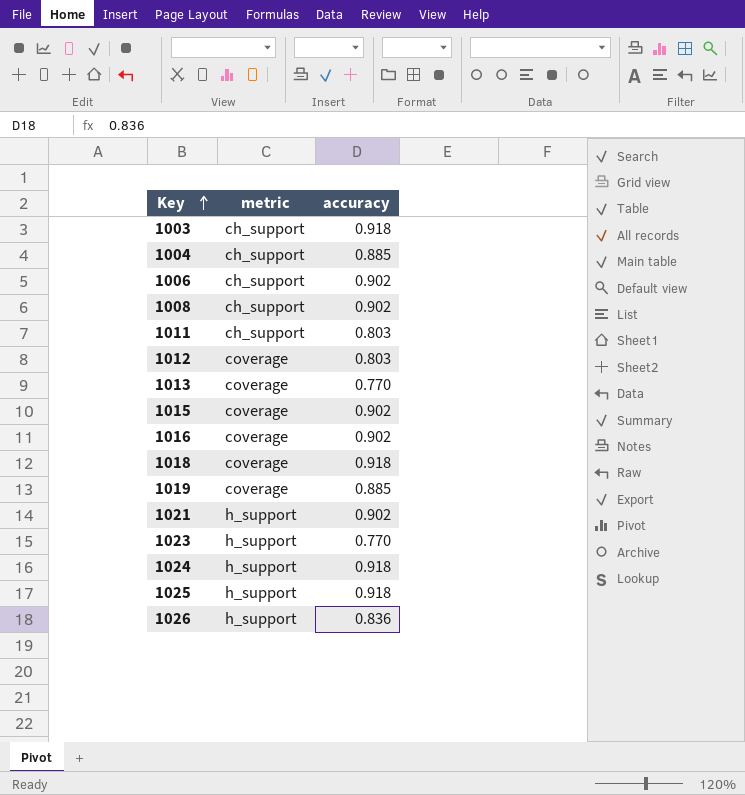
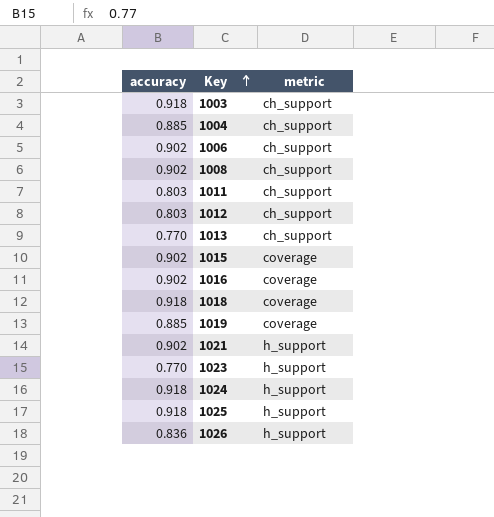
column accuracy | position: 3 -> 1
1012 | metric: coverage -> ch_support
1013 | metric: coverage -> ch_support

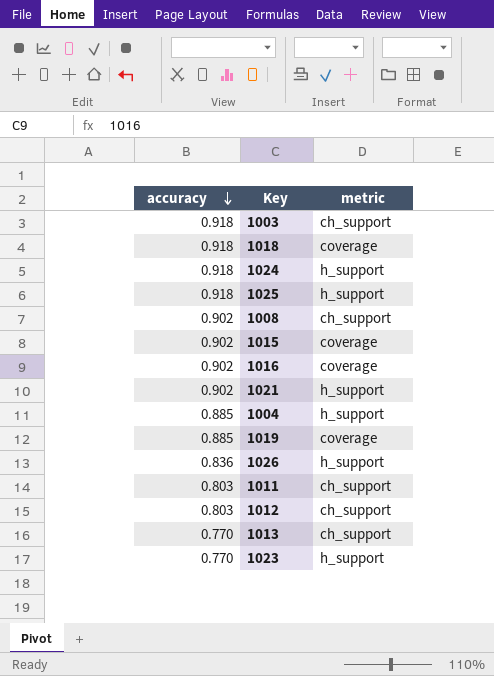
row order: Key ascending -> accuracy descending
row 1006: 0.902 | ch_support -> none
1004 | metric: ch_support -> h_support

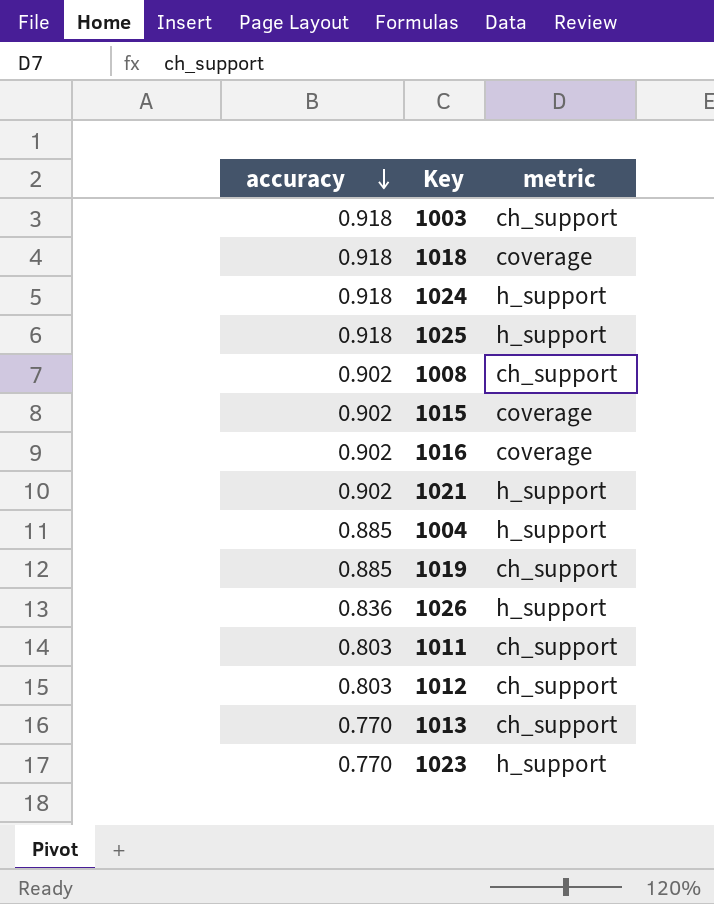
1019 | metric: coverage -> ch_support

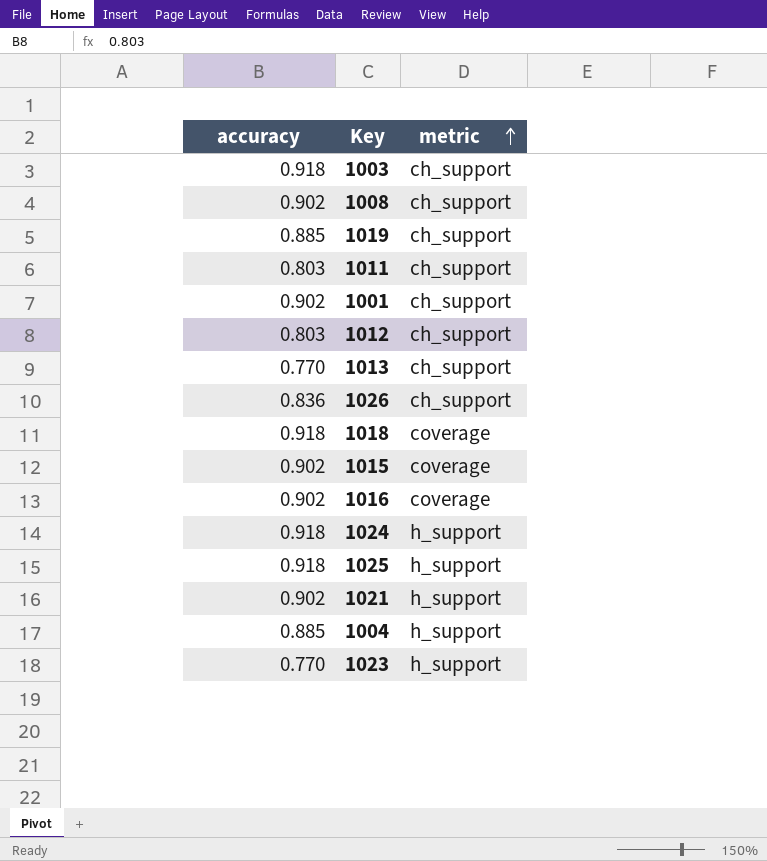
row order: accuracy descending -> metric ascending
row 1001: none -> 0.902 | ch_support
1026 | metric: h_support -> ch_support

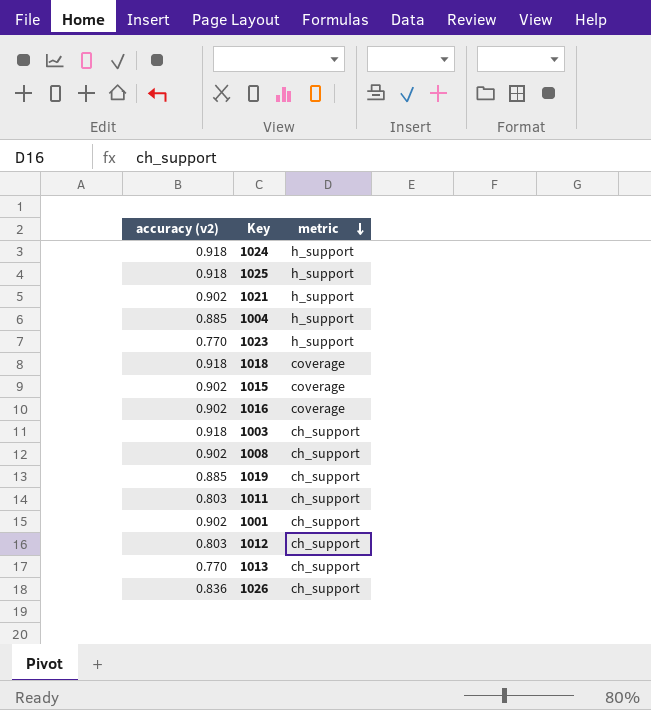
row order: metric ascending -> metric descending
column name: accuracy -> accuracy (v2)

